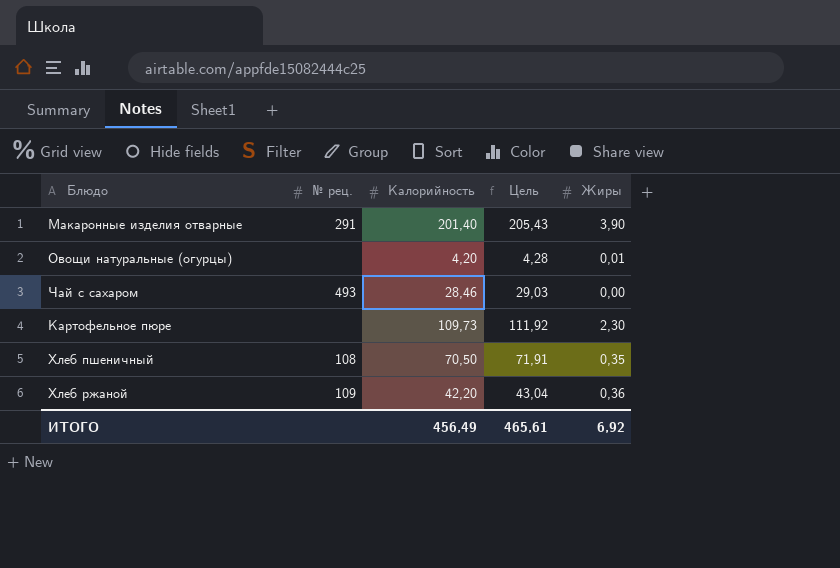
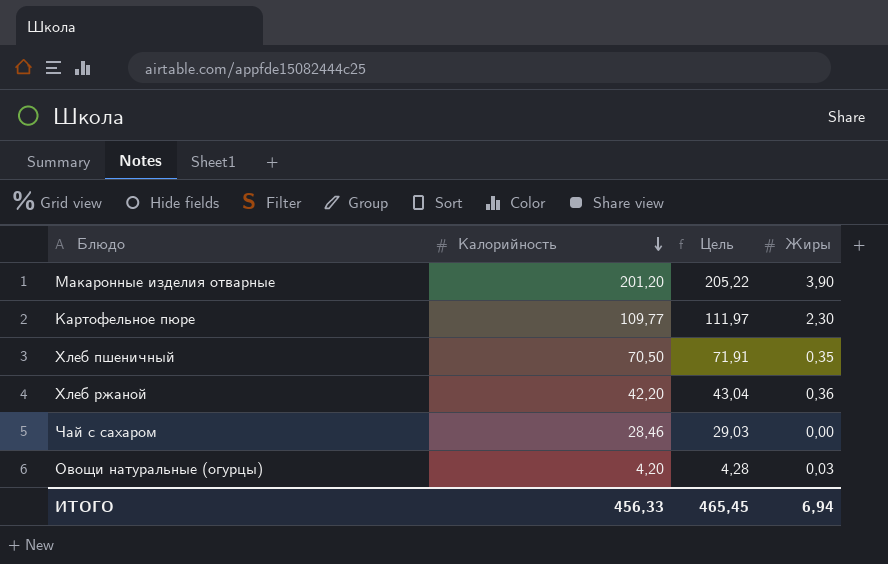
row order: none -> Калорийность descending
column № рец. | position: 2 -> none
Макаронные изделия отварные | Калорийность: 201,40 -> 201,20
Макаронные изделия отварные | Цель: 205,43 -> 205,22
Картофельное пюре | Калорийность: 109,73 -> 109,77
Картофельное пюре | Цель: 111,92 -> 111,97
Овощи натуральные (огурцы) | Жиры: 0,01 -> 0,03
ИТОГО | Калорийность: 456,49 -> 456,33
ИТОГО | Цель: 465,61 -> 465,45
ИТОГО | Жиры: 6,92 -> 6,94

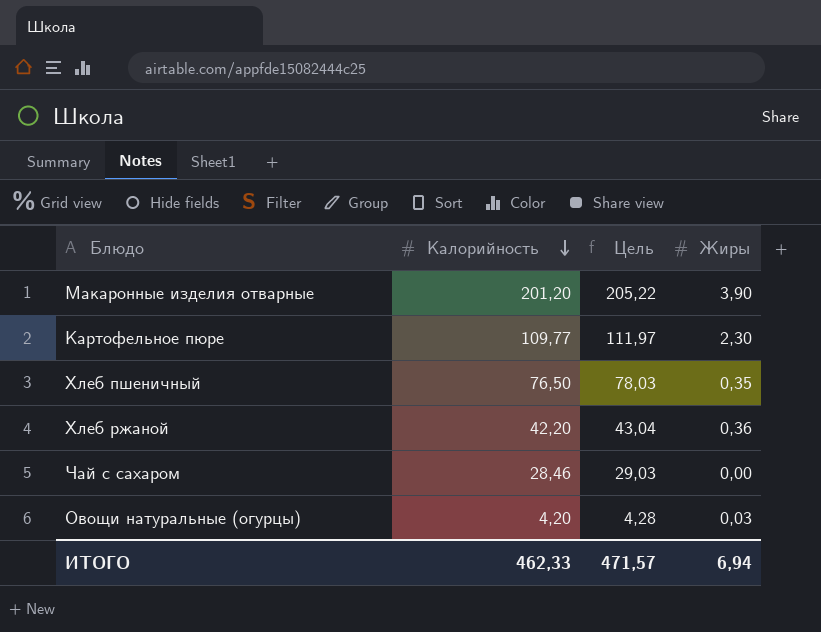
Хлеб пшеничный | Калорийность: 70,50 -> 76,50
Хлеб пшеничный | Цель: 71,91 -> 78,03
ИТОГО | Калорийность: 456,33 -> 462,33
ИТОГО | Цель: 465,45 -> 471,57

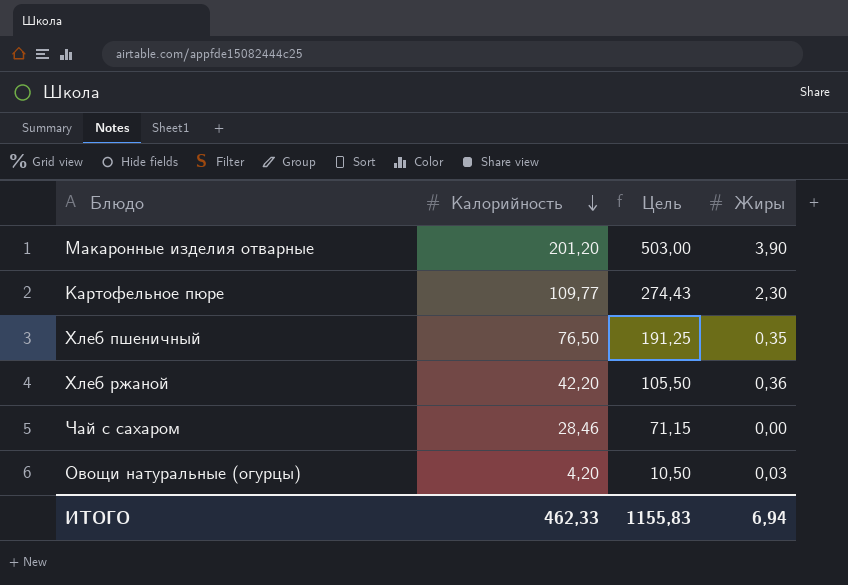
column Цель | formula: [Калорийность] * 1,02 -> [Калорийность] * 2,5
ИТОГО | Цель: 471,57 -> 1155,83

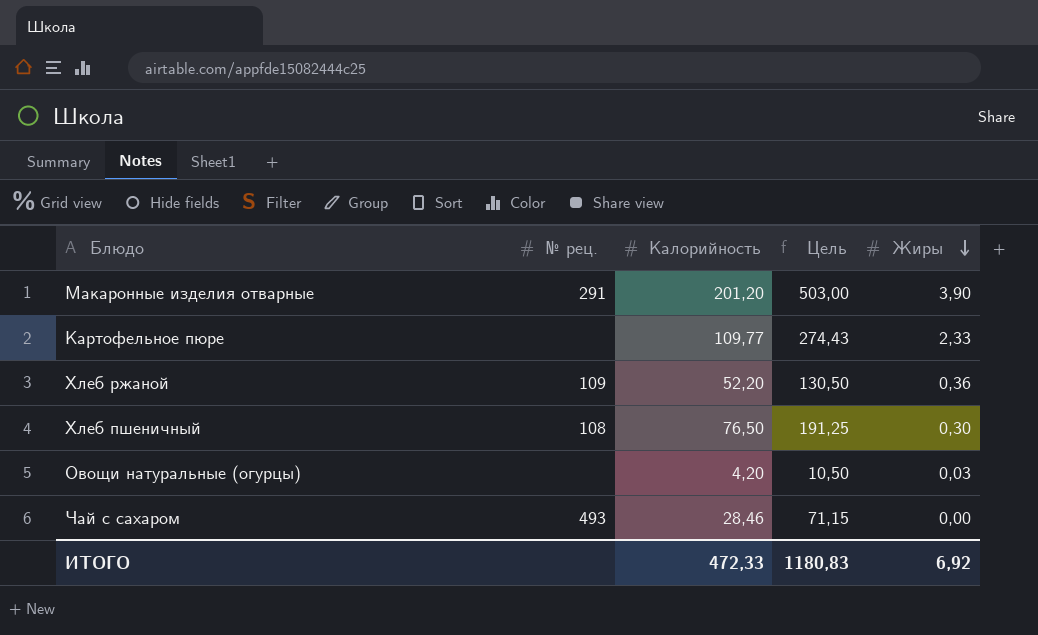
row order: Калорийность descending -> Жиры descending
column № рец. | position: none -> 2
Картофельное пюре | Жиры: 2,30 -> 2,33
Хлеб ржаной | Калорийность: 42,20 -> 52,20
Хлеб ржаной | Цель: 105,50 -> 130,50
Хлеб пшеничный | Жиры: 0,35 -> 0,30
ИТОГО | Калорийность: 462,33 -> 472,33
ИТОГО | Цель: 1155,83 -> 1180,83
ИТОГО | Жиры: 6,94 -> 6,92

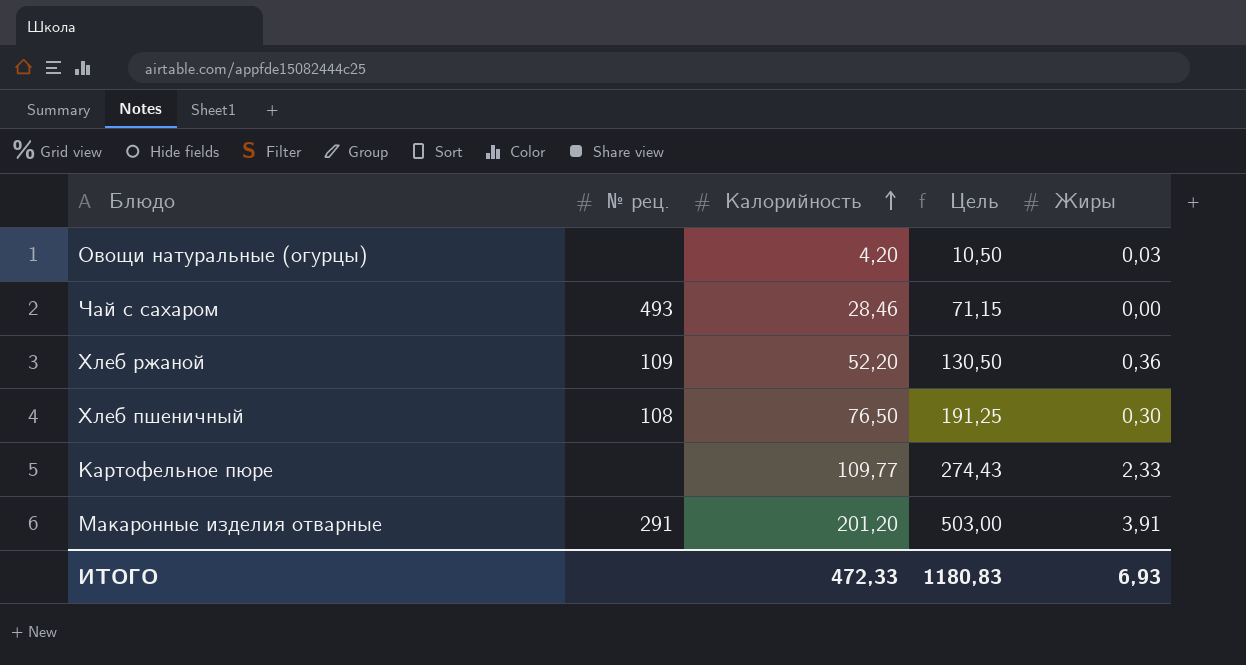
row order: Жиры descending -> Калорийность ascending
Макаронные изделия отварные | Жиры: 3,90 -> 3,91
ИТОГО | Жиры: 6,92 -> 6,93

